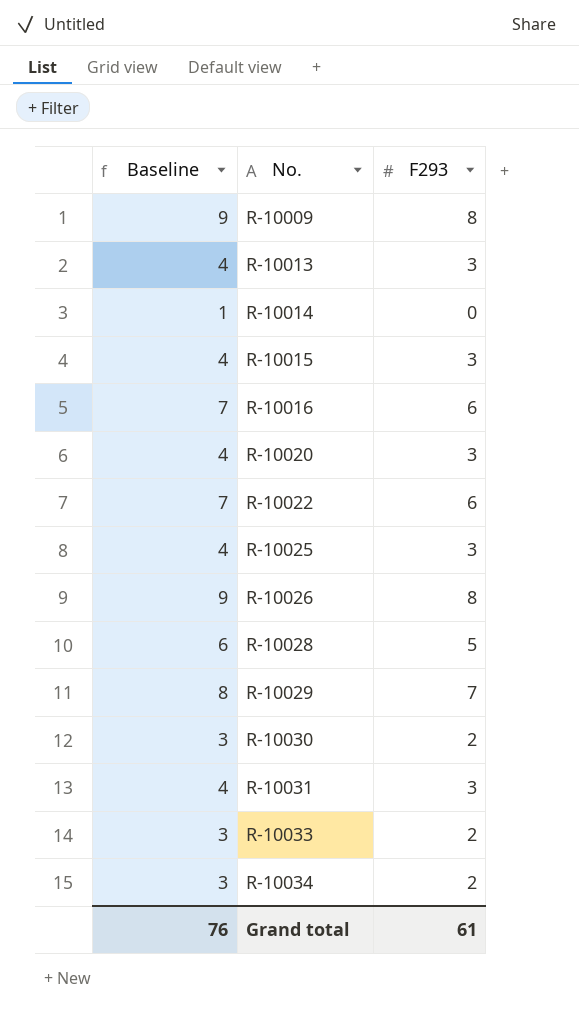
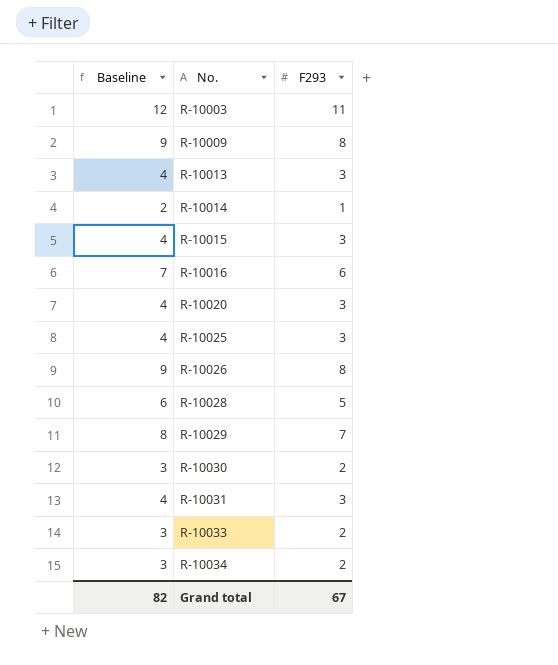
row R-10022: 7 | 6 -> none
row R-10003: none -> 12 | 11
R-10014 | Baseline: 1 -> 2
R-10014 | F293: 0 -> 1
Grand total | Baseline: 76 -> 82
Grand total | F293: 61 -> 67

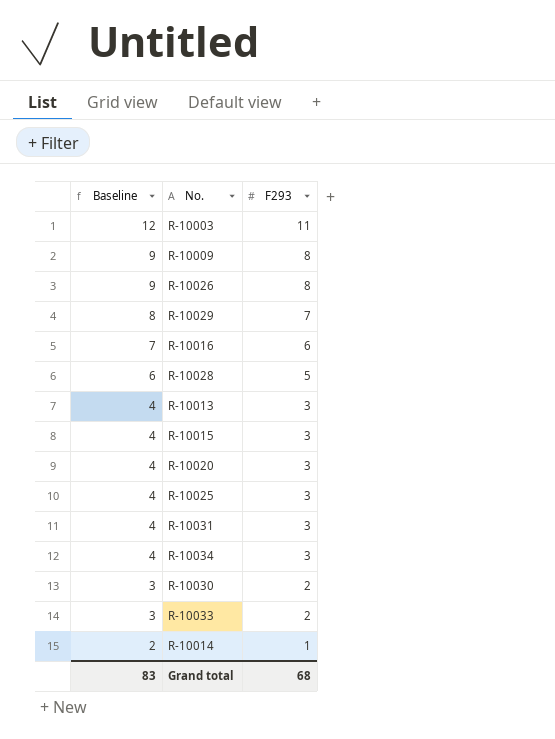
row order: No. ascending -> Baseline descending
R-10034 | Baseline: 3 -> 4
R-10034 | F293: 2 -> 3
Grand total | Baseline: 82 -> 83
Grand total | F293: 67 -> 68

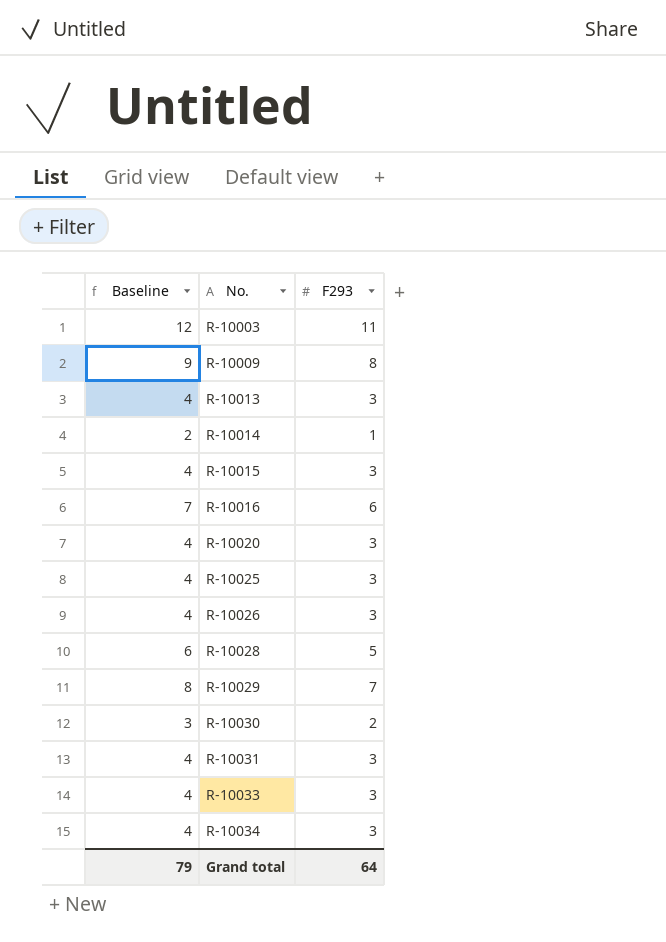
row order: Baseline descending -> No. ascending
R-10026 | Baseline: 9 -> 4
R-10026 | F293: 8 -> 3
R-10033 | Baseline: 3 -> 4
R-10033 | F293: 2 -> 3
Grand total | Baseline: 83 -> 79
Grand total | F293: 68 -> 64

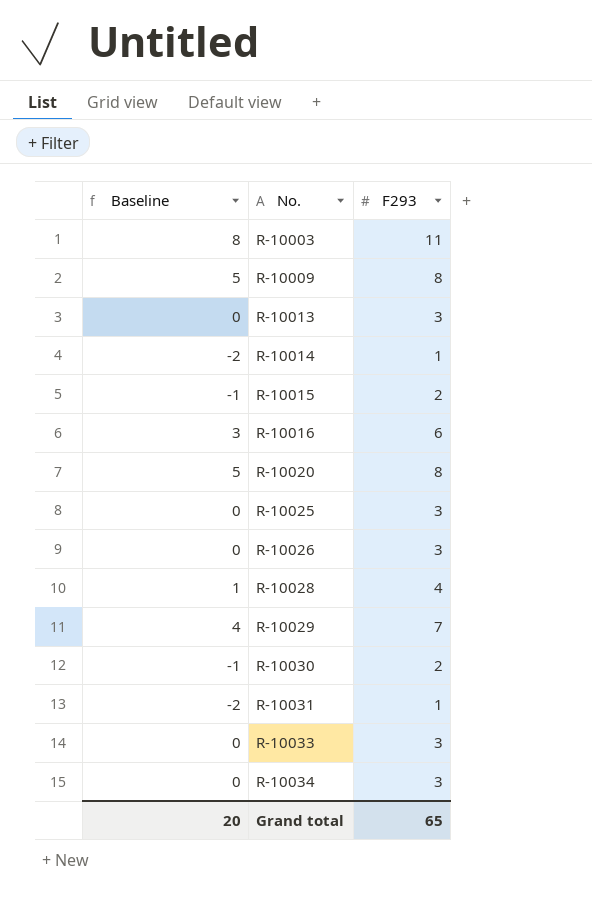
column Baseline | formula: [F293] + 1 -> [F293] - 3
R-10015 | F293: 3 -> 2
R-10020 | F293: 3 -> 8
R-10028 | F293: 5 -> 4
R-10031 | F293: 3 -> 1
Grand total | Baseline: 79 -> 20
Grand total | F293: 64 -> 65

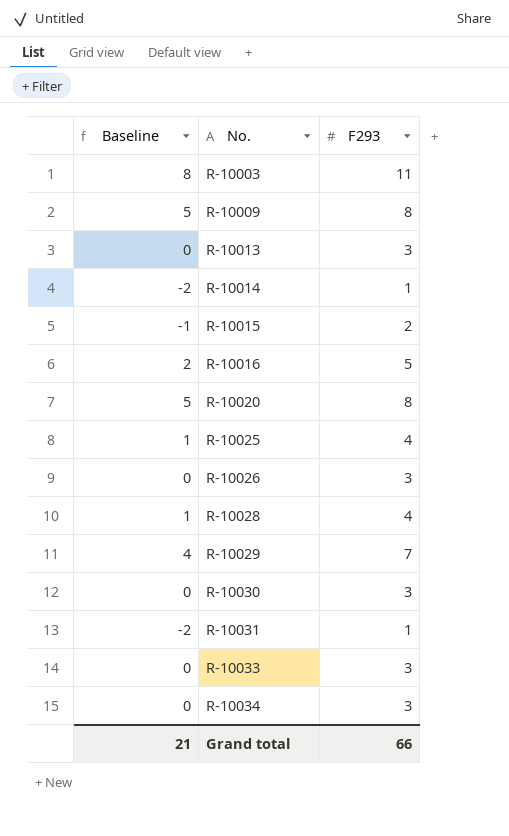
R-10016 | Baseline: 3 -> 2
R-10016 | F293: 6 -> 5
R-10025 | Baseline: 0 -> 1
R-10025 | F293: 3 -> 4
R-10030 | Baseline: -1 -> 0
R-10030 | F293: 2 -> 3
Grand total | Baseline: 20 -> 21
Grand total | F293: 65 -> 66

